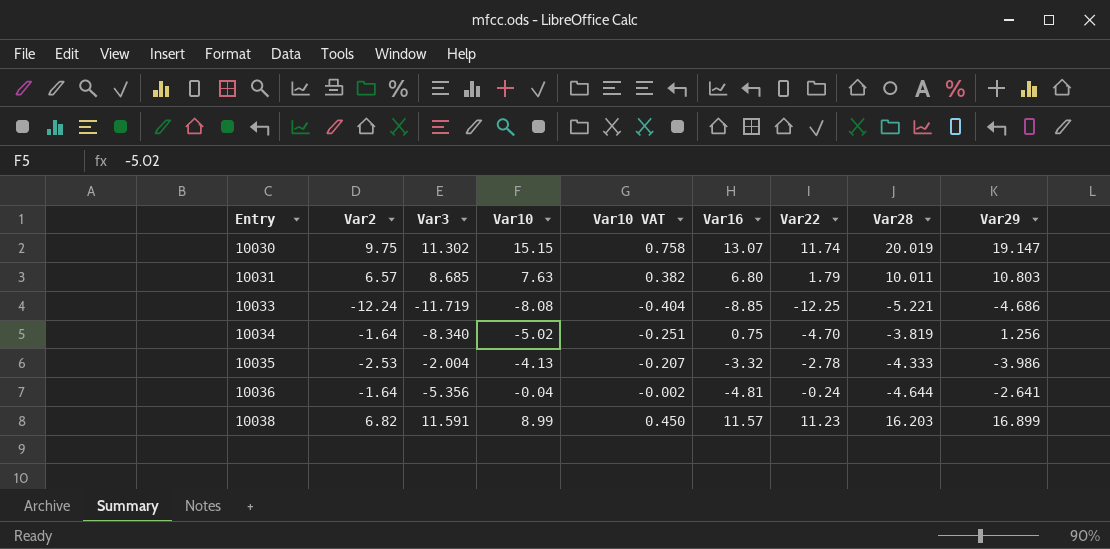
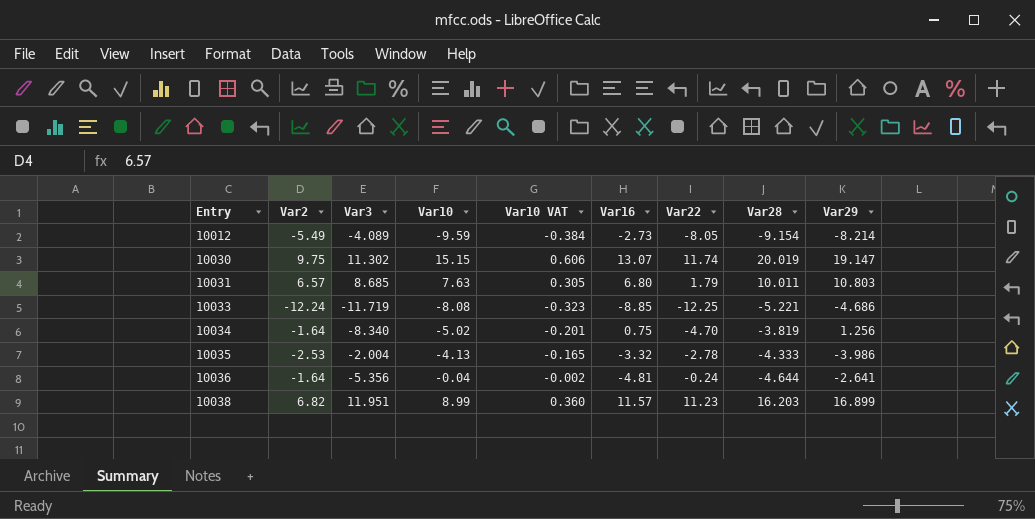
column Var10 VAT | formula: [Var10] * 0.05 -> [Var10] * 0.04
row 10012: none -> -5.49 | -4.089 | -9.59 | -0.384 | -2.73 | -8.05 | -9.154 | -8.214
10038 | Var3: 11.591 -> 11.951

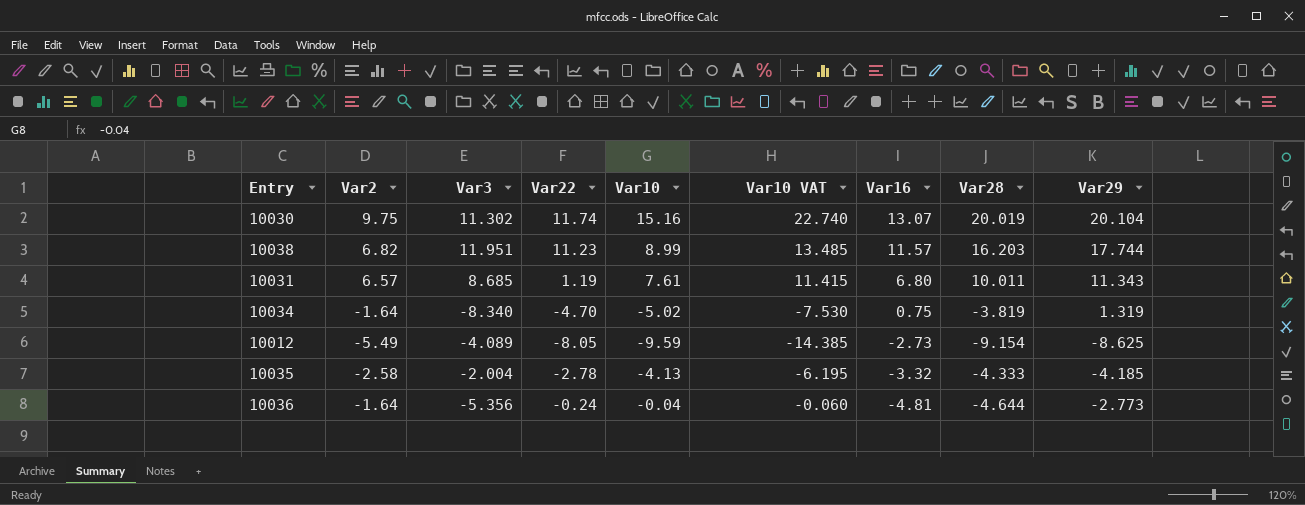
row order: Entry ascending -> Var16 descending
column Var22 | position: 7 -> 4
column Var10 VAT | formula: [Var10] * 0.04 -> [Var10] * 1.5
row 10033: -12.24 | -11.719 | -8.08 | -0.323 | -8.85 | -12.25 | -5.221 | -4.686 -> none
10030 | Var10: 15.15 -> 15.16
10030 | Var29: 19.147 -> 20.104
10038 | Var29: 16.899 -> 17.744
10031 | Var22: 1.79 -> 1.19
10031 | Var10: 7.63 -> 7.61
10031 | Var29: 10.803 -> 11.343
10034 | Var29: 1.256 -> 1.319
10012 | Var29: -8.214 -> -8.625
10035 | Var2: -2.53 -> -2.58
10035 | Var29: -3.986 -> -4.185
10036 | Var29: -2.641 -> -2.773

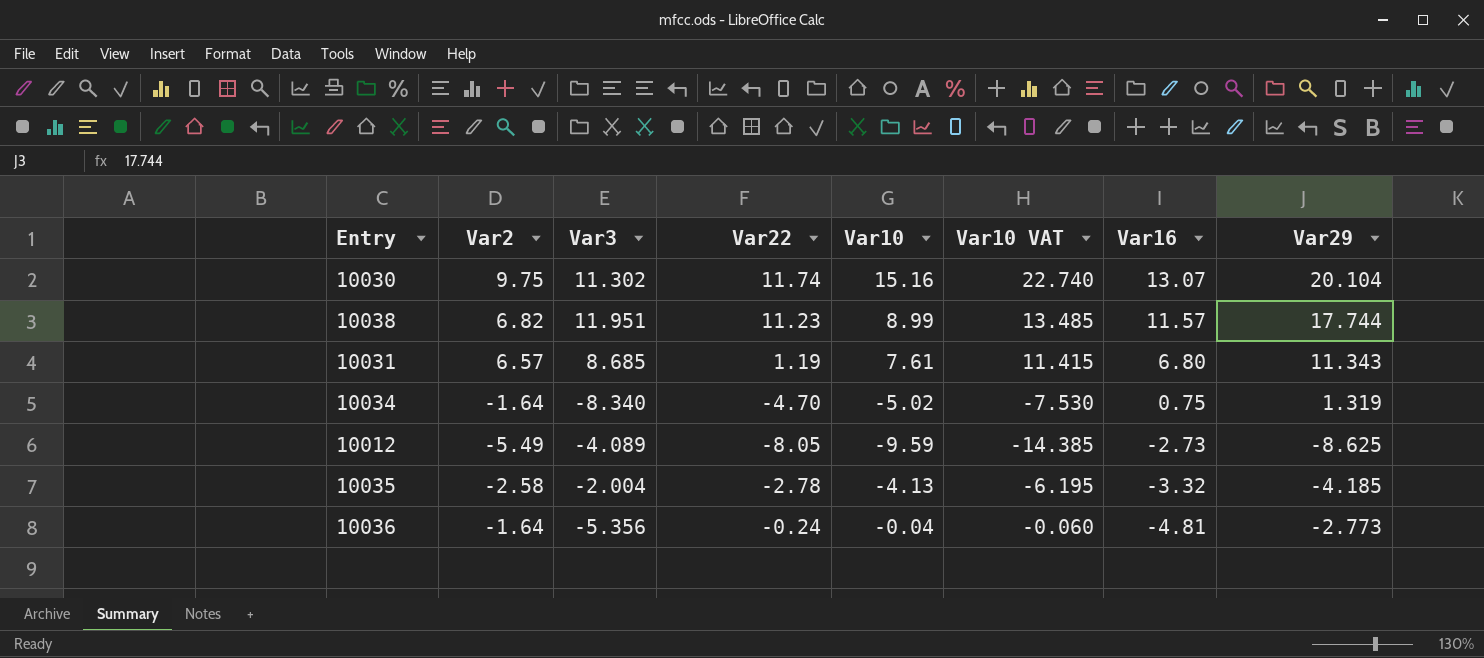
column Var28 | position: 8 -> none

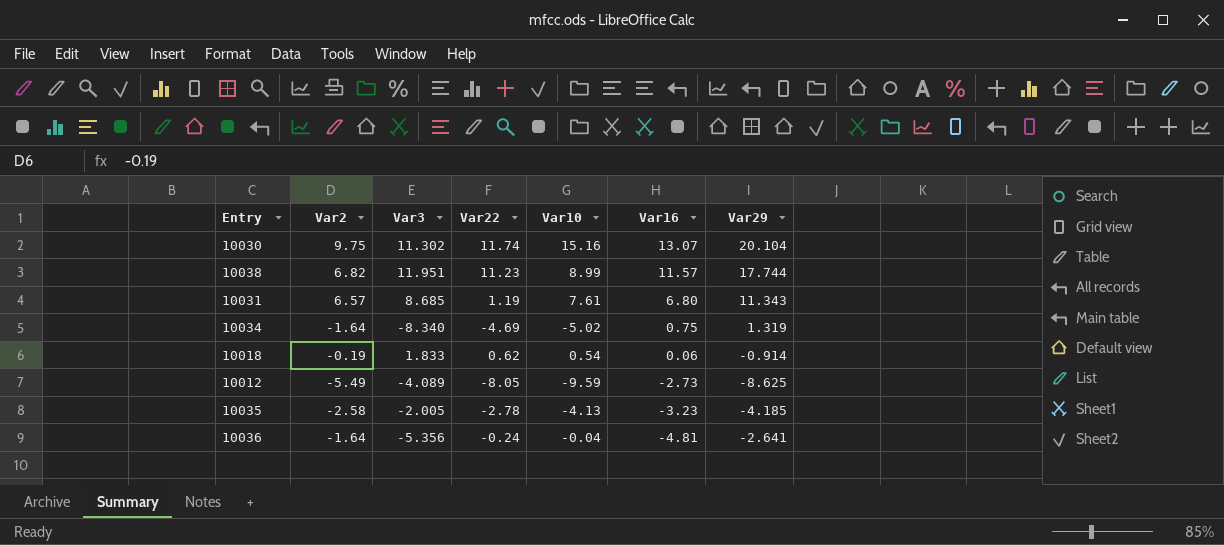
column Var10 VAT | formula: [Var10] * 1.5 -> none
10034 | Var22: -4.70 -> -4.69
row 10018: none -> -0.19 | 1.833 | 0.62 | 0.54 | 0.06 | -0.914
10035 | Var3: -2.004 -> -2.005
10035 | Var16: -3.32 -> -3.23
10036 | Var29: -2.773 -> -2.641

